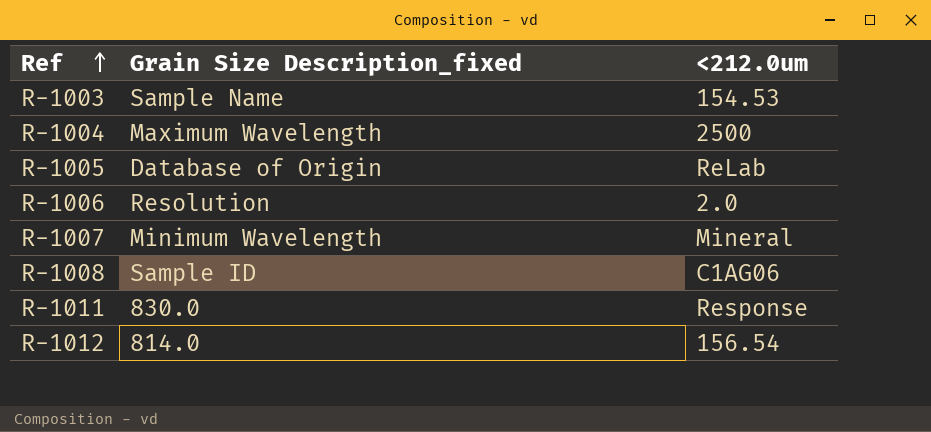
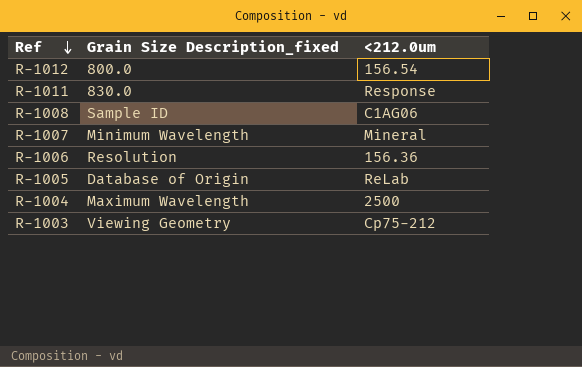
row order: Ref ascending -> Ref descending
R-1012 | Grain Size Description_fixed: 814.0 -> 800.0
R-1006 | <212.0um: 2.0 -> 156.36
R-1003 | Grain Size Description_fixed: Sample Name -> Viewing Geometry
R-1003 | <212.0um: 154.53 -> Cp75-212

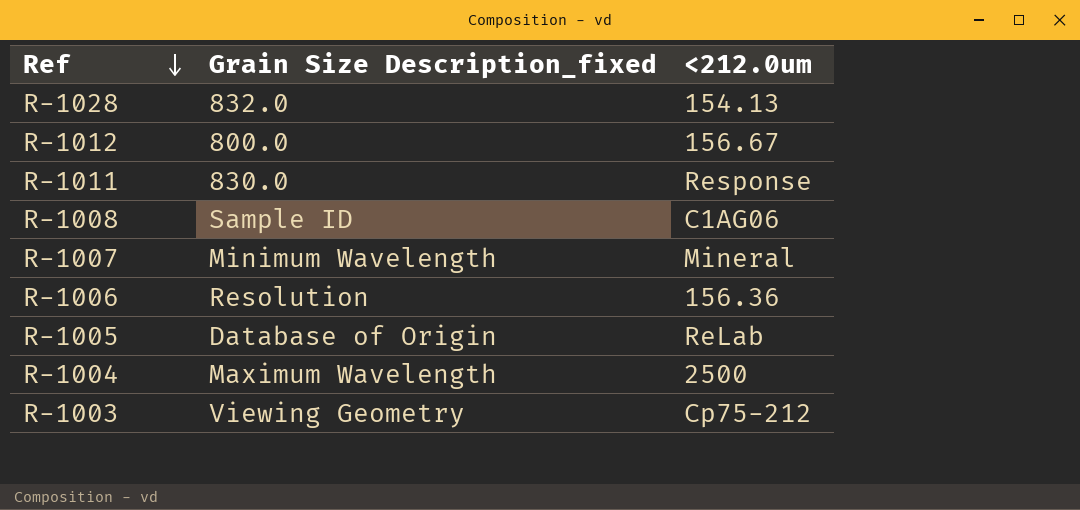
row R-1028: none -> 832.0 | 154.13
R-1012 | <212.0um: 156.54 -> 156.67

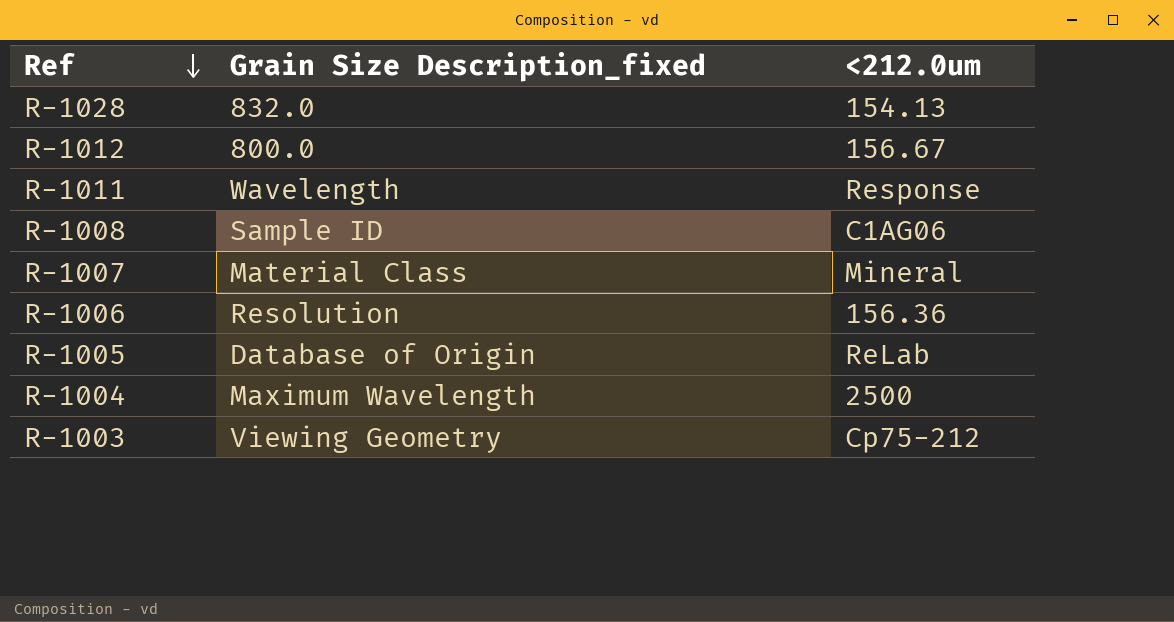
R-1011 | Grain Size Description_fixed: 830.0 -> Wavelength
R-1007 | Grain Size Description_fixed: Minimum Wavelength -> Material Class

